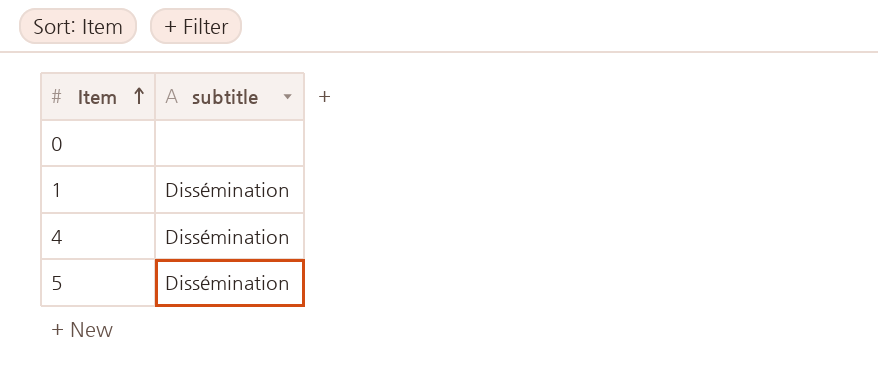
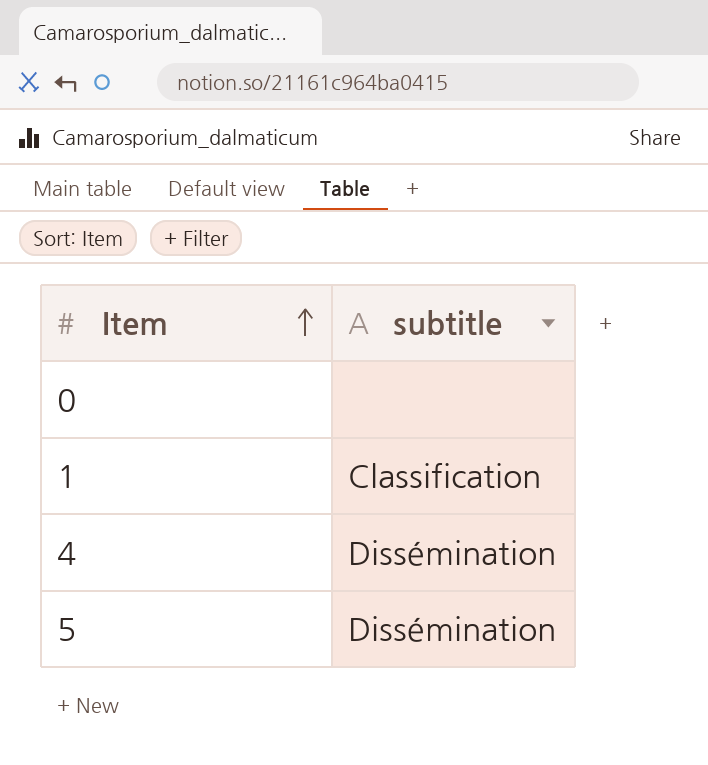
1 | subtitle: Dissémination -> Classification

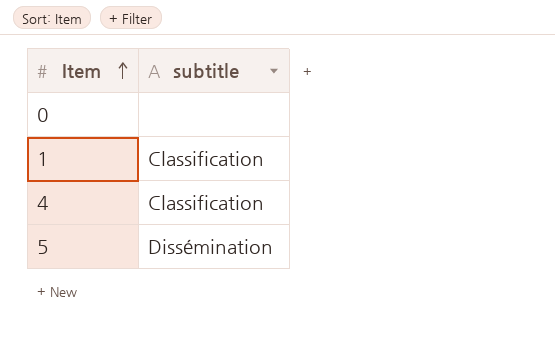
4 | subtitle: Dissémination -> Classification

